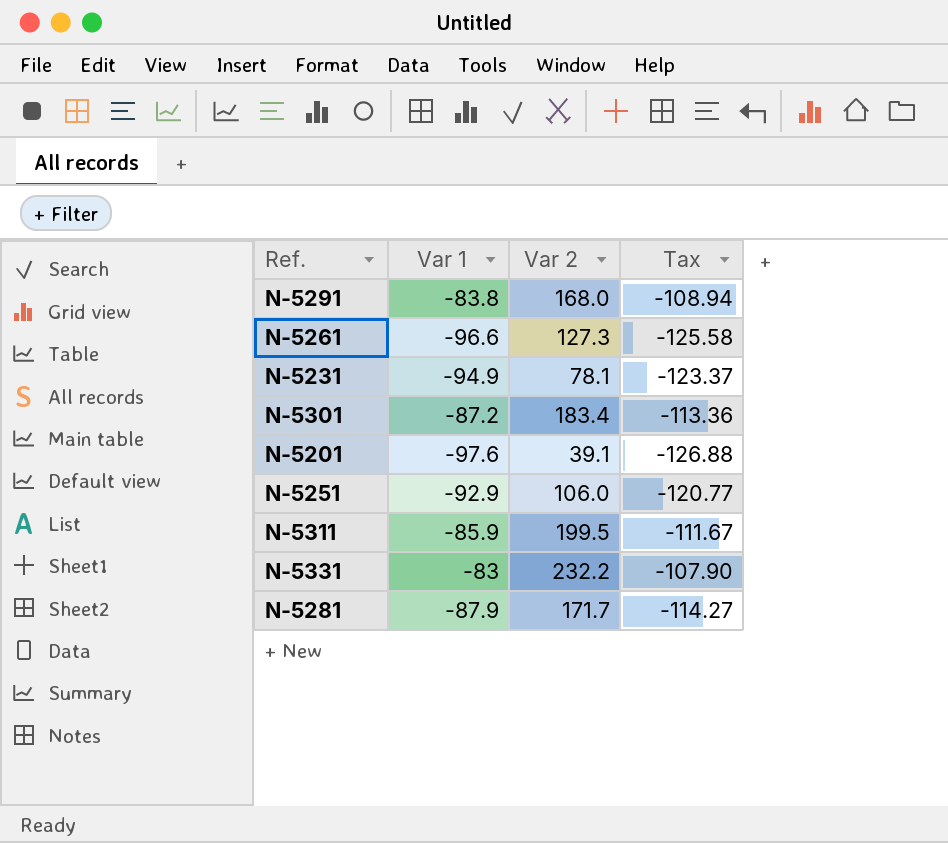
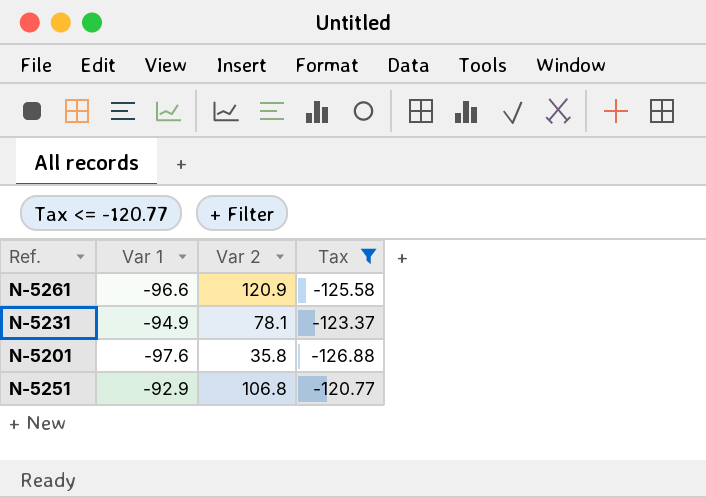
filter: none -> Tax <= -120.77
N-5261 | Var 2: 127.3 -> 120.9
N-5201 | Var 2: 39.1 -> 35.8
N-5251 | Var 2: 106.0 -> 106.8

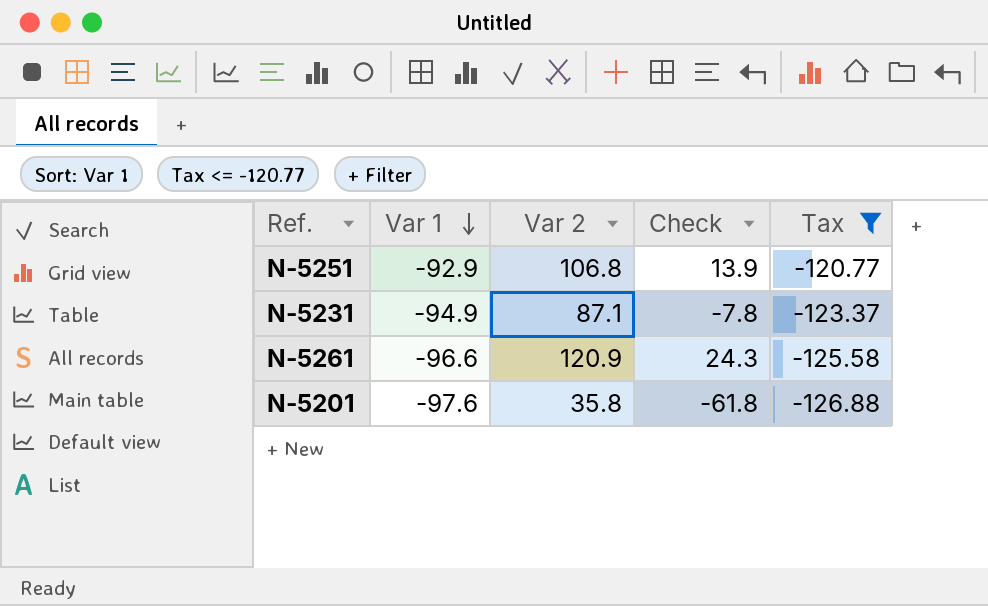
row order: none -> Var 1 descending
column Check | formula: none -> [Var 1] + [Var 2]
N-5231 | Var 2: 78.1 -> 87.1

